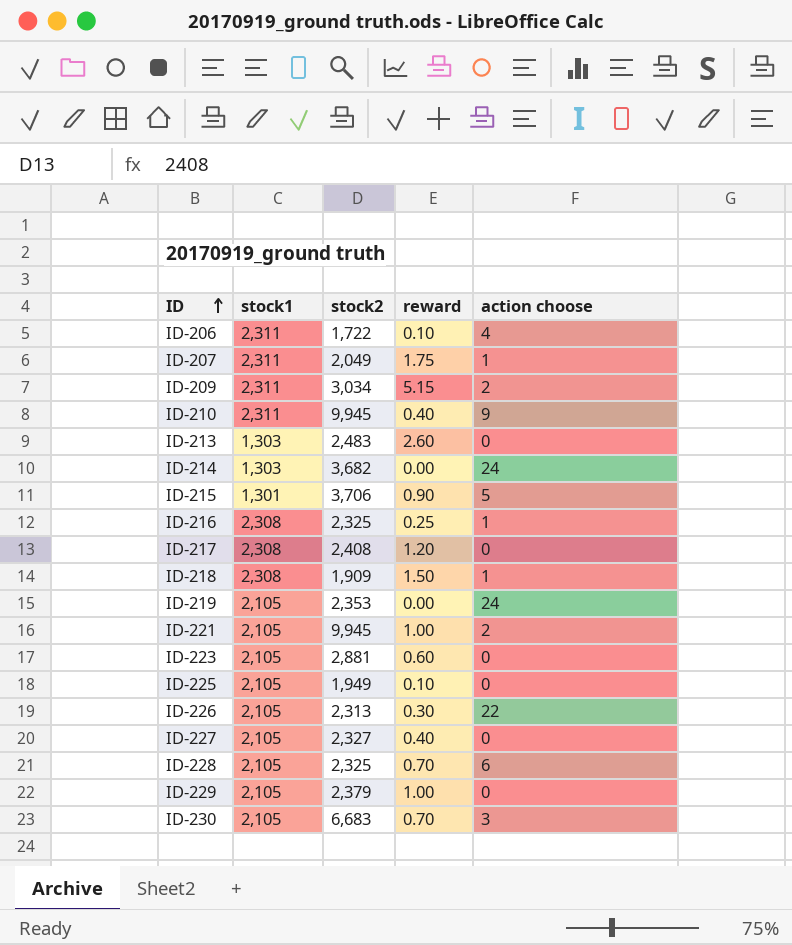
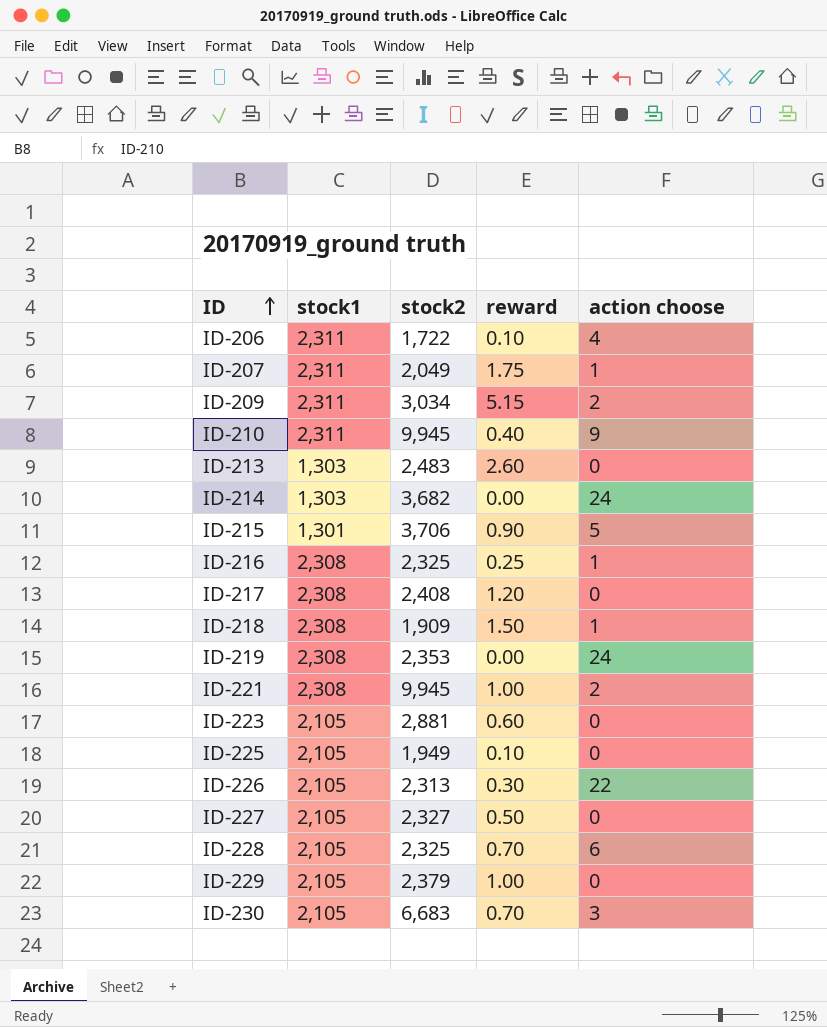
ID-219 | stock1: 2,105 -> 2,308
ID-221 | stock1: 2,105 -> 2,308
ID-227 | reward: 0.40 -> 0.50

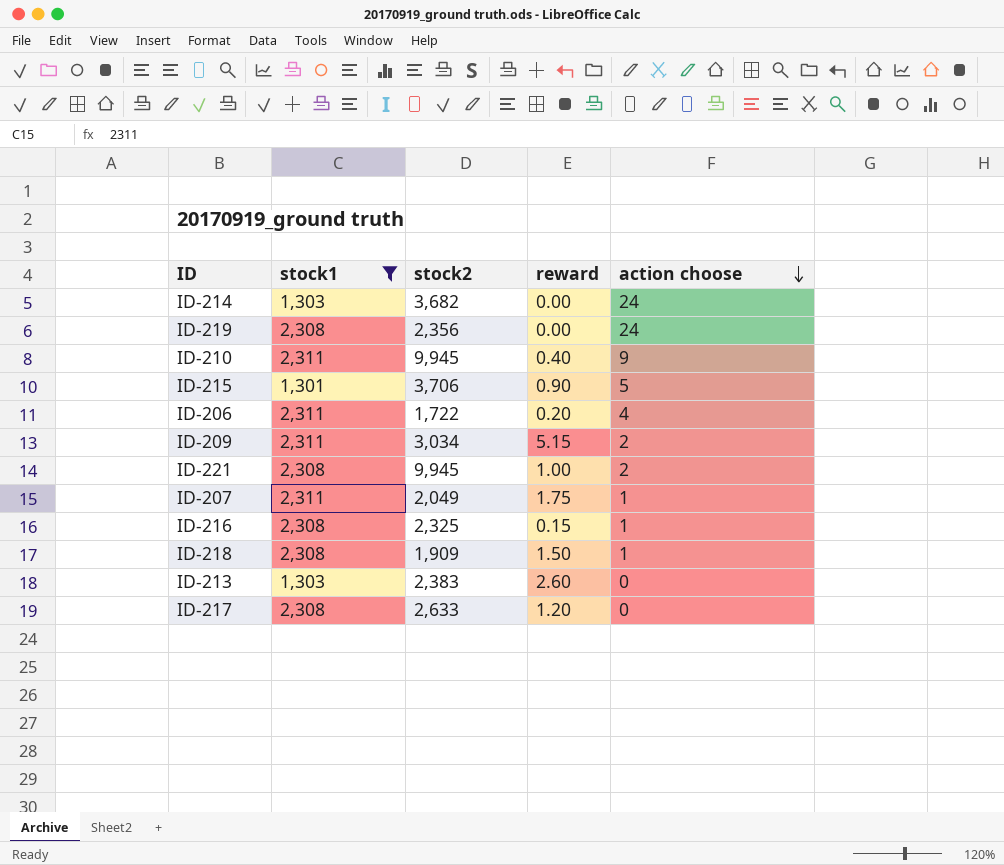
filter: none -> stock1 != 2,105
row order: ID ascending -> action choose descending
ID-219 | stock2: 2,353 -> 2,356
ID-206 | reward: 0.10 -> 0.20
ID-216 | reward: 0.25 -> 0.15
ID-213 | stock2: 2,483 -> 2,383
ID-217 | stock2: 2,408 -> 2,633

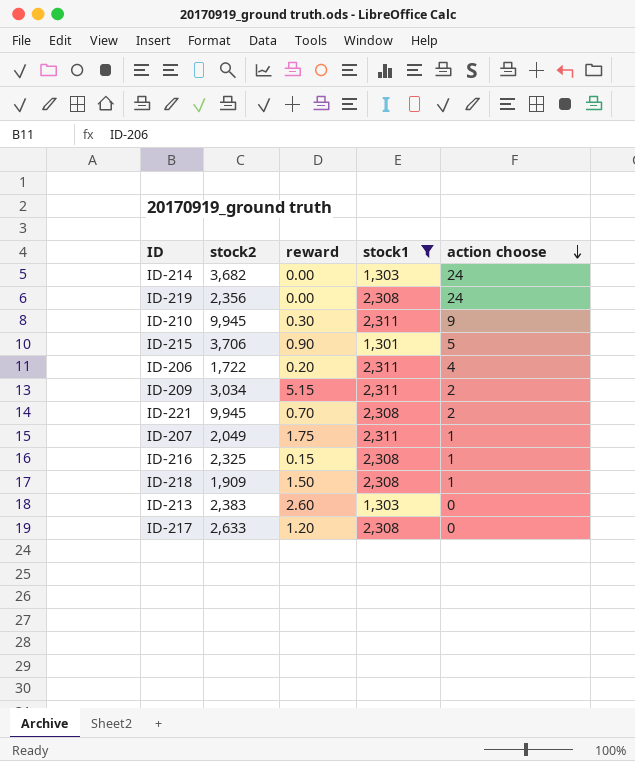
column stock1 | position: 2 -> 4
ID-210 | reward: 0.40 -> 0.30
ID-221 | reward: 1.00 -> 0.70

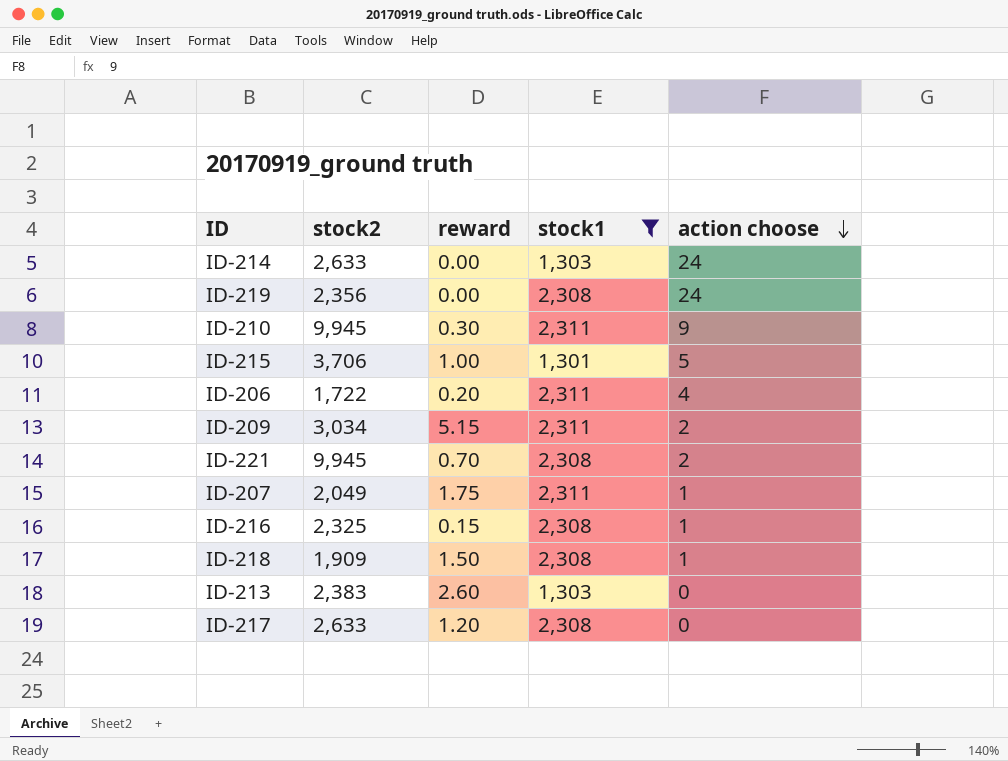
ID-214 | stock2: 3,682 -> 2,633
ID-215 | reward: 0.90 -> 1.00

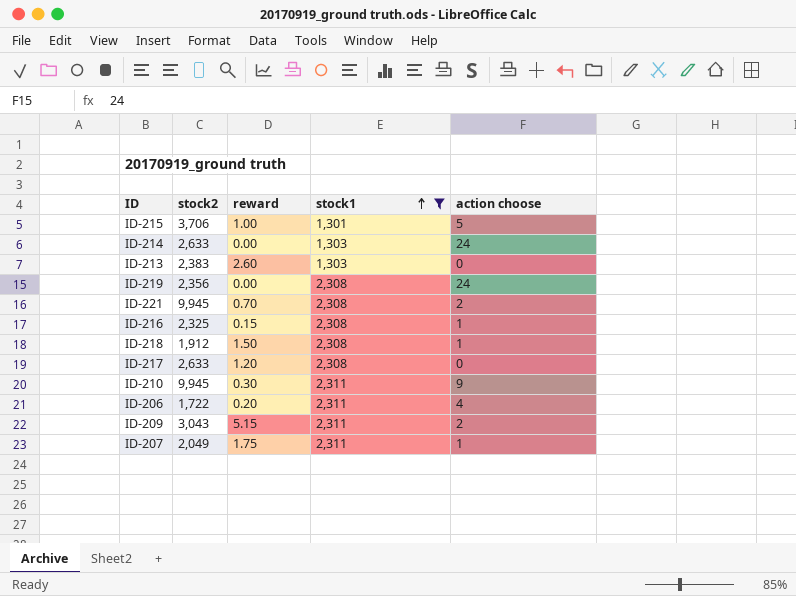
row order: action choose descending -> stock1 ascending
ID-218 | stock2: 1,909 -> 1,912
ID-209 | stock2: 3,034 -> 3,043

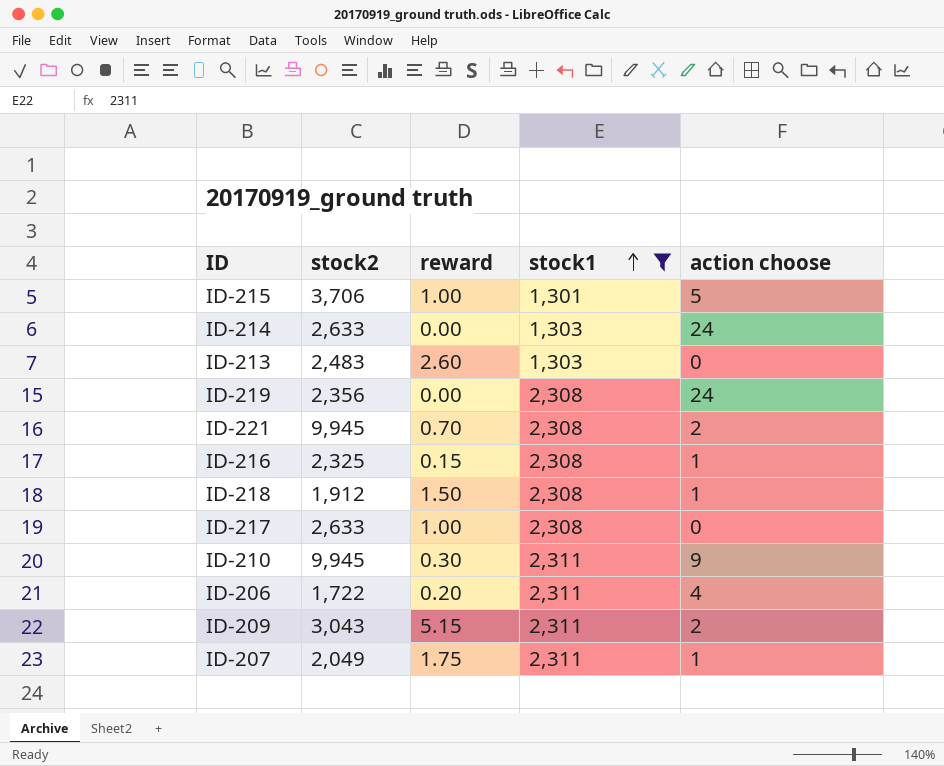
ID-213 | stock2: 2,383 -> 2,483
ID-217 | reward: 1.20 -> 1.00

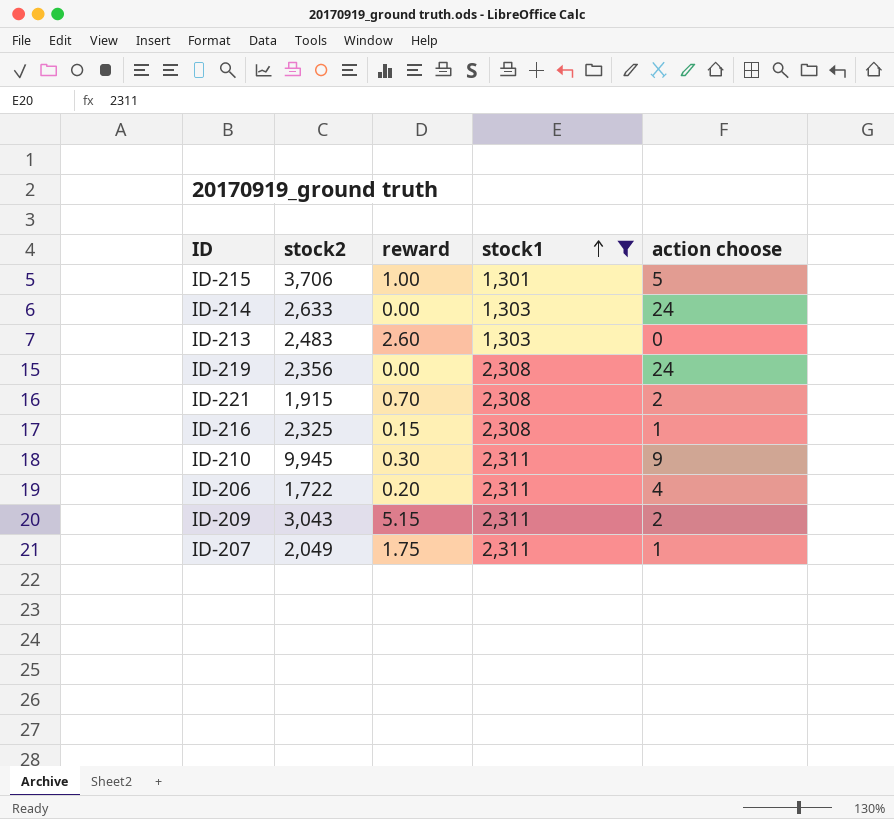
row ID-218: 1,912 | 1.50 | 2,308 | 1 -> none
row ID-217: 2,633 | 1.00 | 2,308 | 0 -> none
ID-221 | stock2: 9,945 -> 1,915

